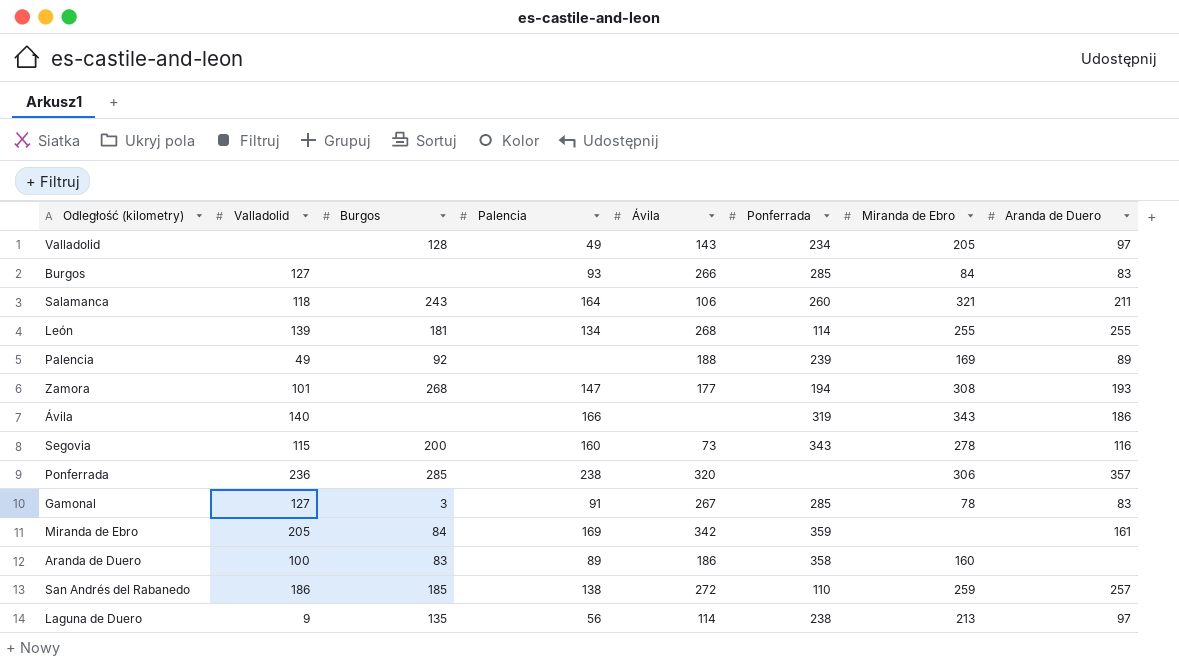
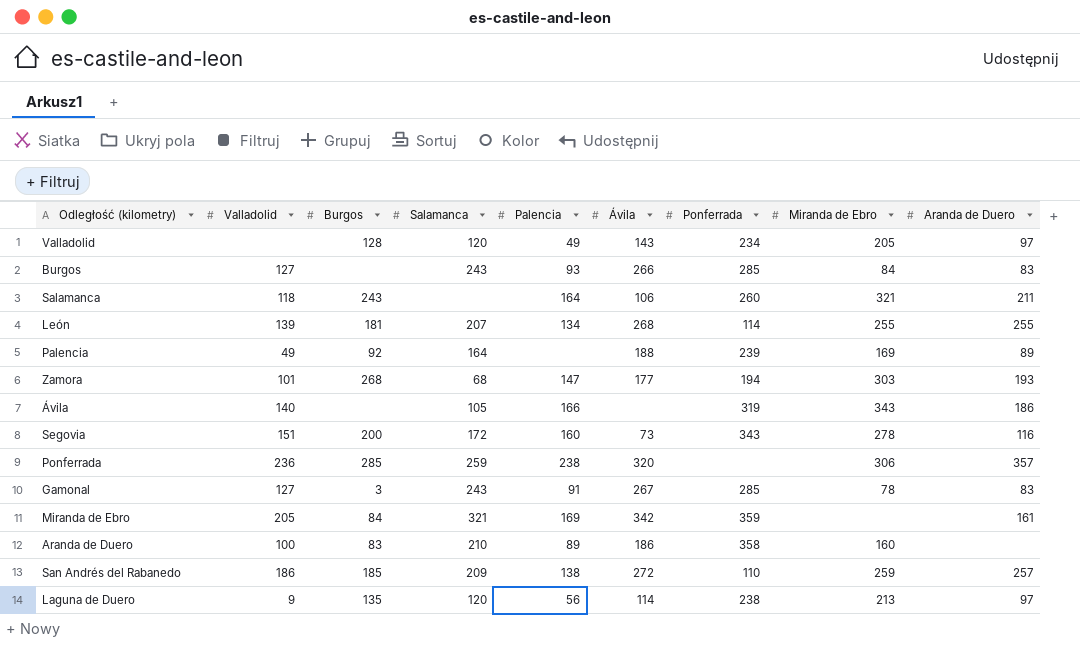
column Salamanca | position: none -> 4
Zamora | Miranda de Ebro: 308 -> 303
Segovia | Valladolid: 115 -> 151

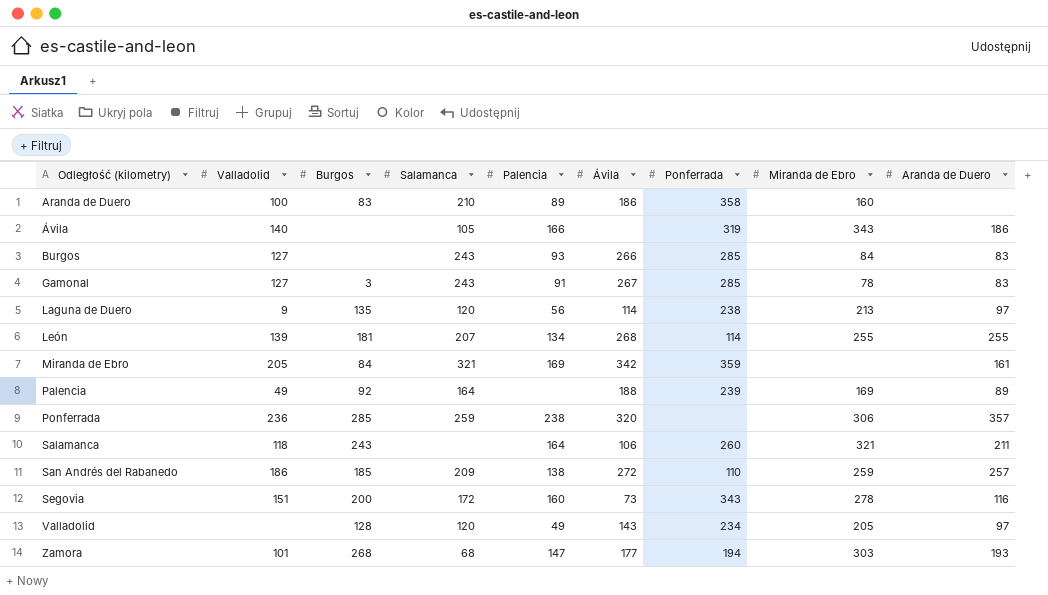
row order: none -> Odległość (kilometry) ascending

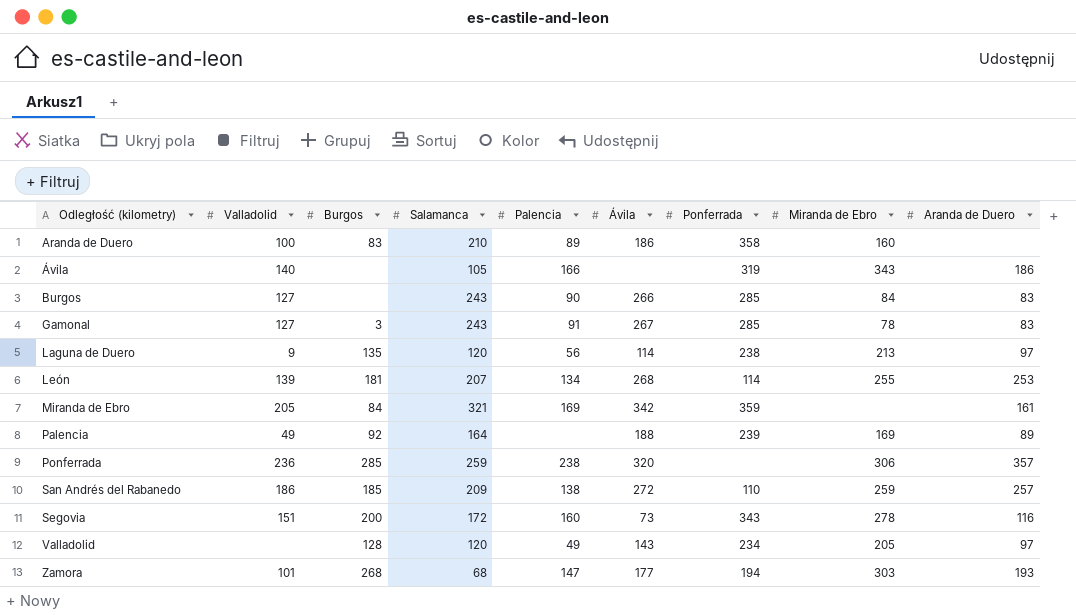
row Salamanca: 118 | 243 | none | 164 | 106 | 260 | 321 | 211 -> none
Burgos | Palencia: 93 -> 90
León | Aranda de Duero: 255 -> 253

